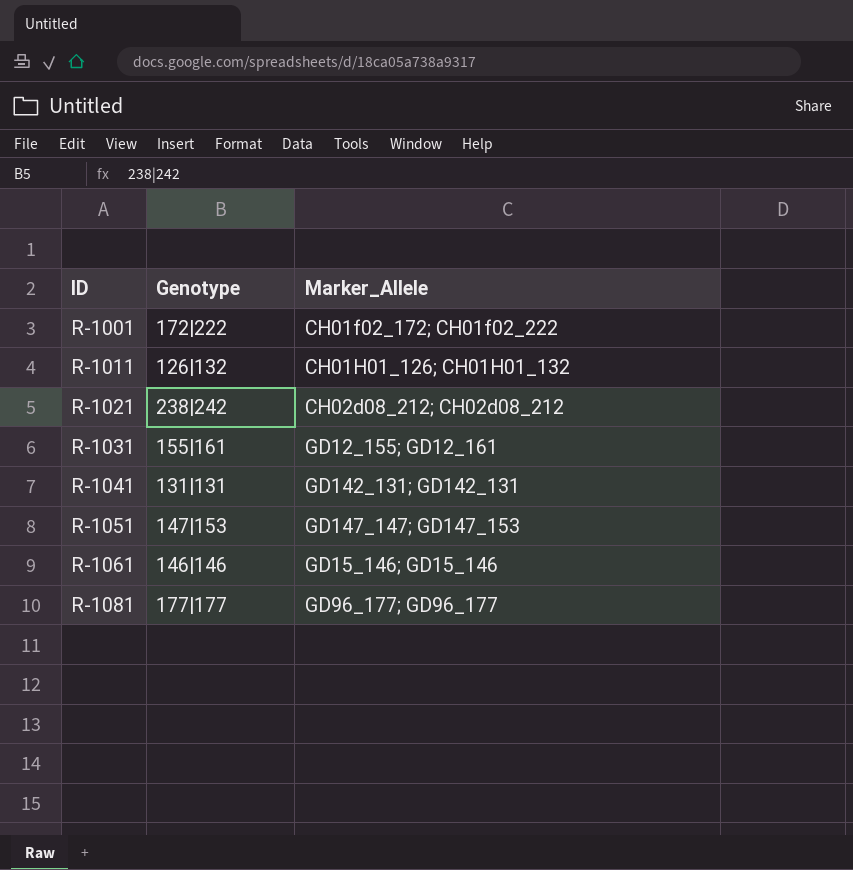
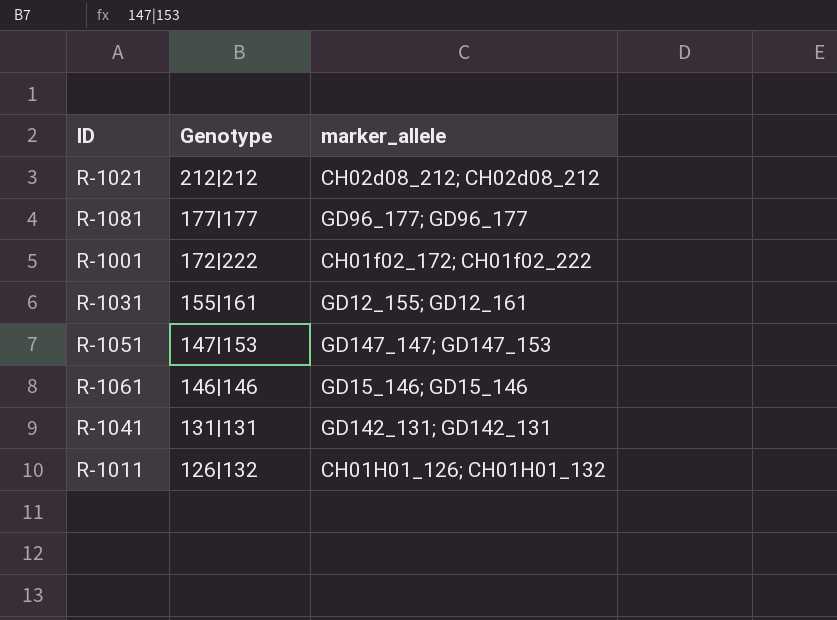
row order: ID ascending -> Genotype descending
column name: Marker_Allele -> marker_allele
R-1021 | Genotype: 238|242 -> 212|212

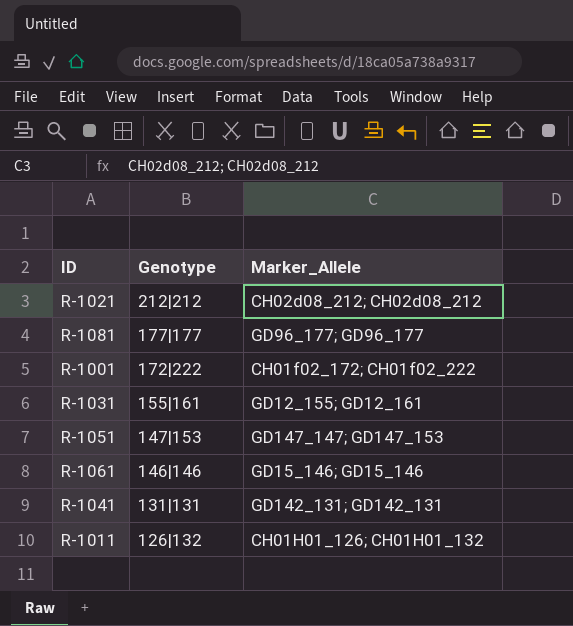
column name: marker_allele -> Marker_Allele

